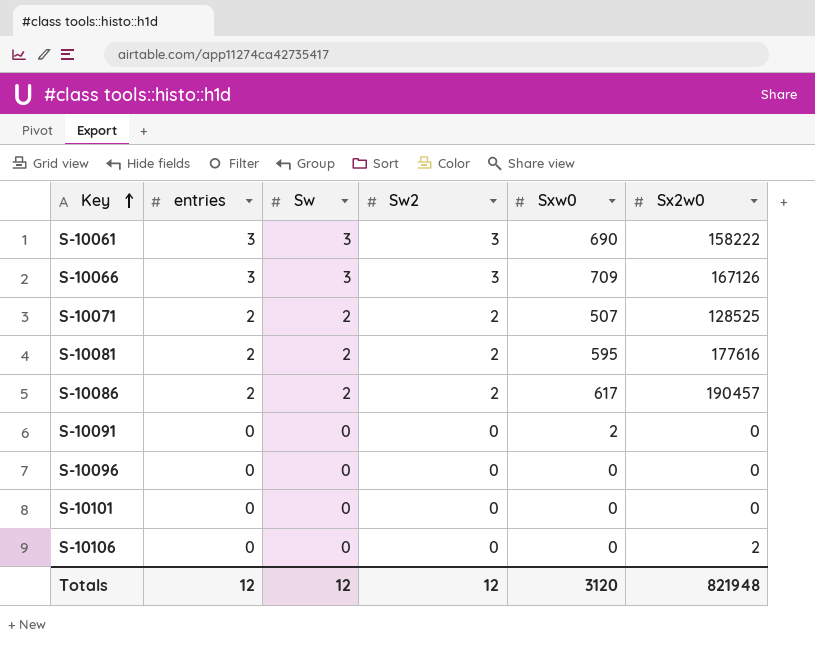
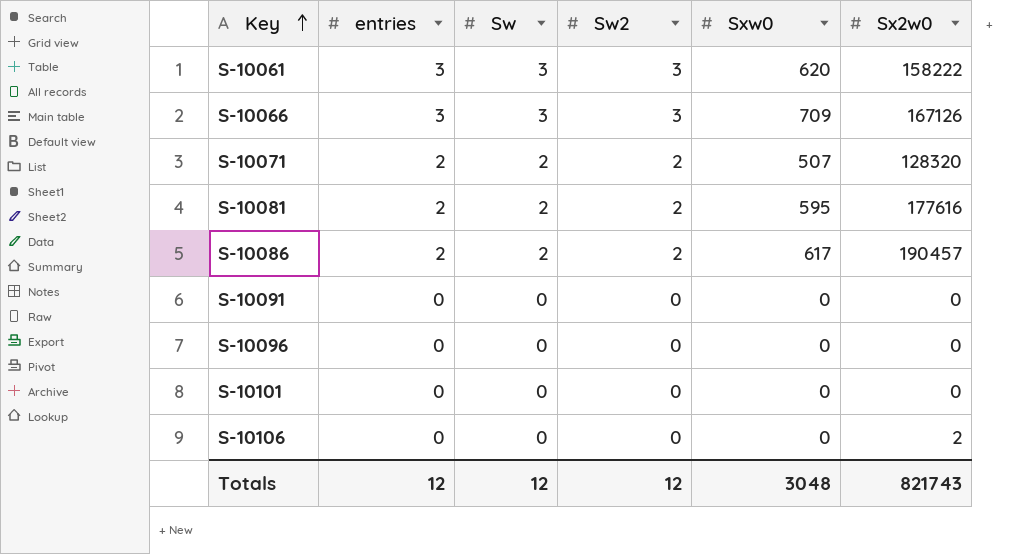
S-10061 | Sxw0: 690 -> 620
S-10071 | Sx2w0: 128525 -> 128320
S-10091 | Sxw0: 2 -> 0
Totals | Sxw0: 3120 -> 3048
Totals | Sx2w0: 821948 -> 821743

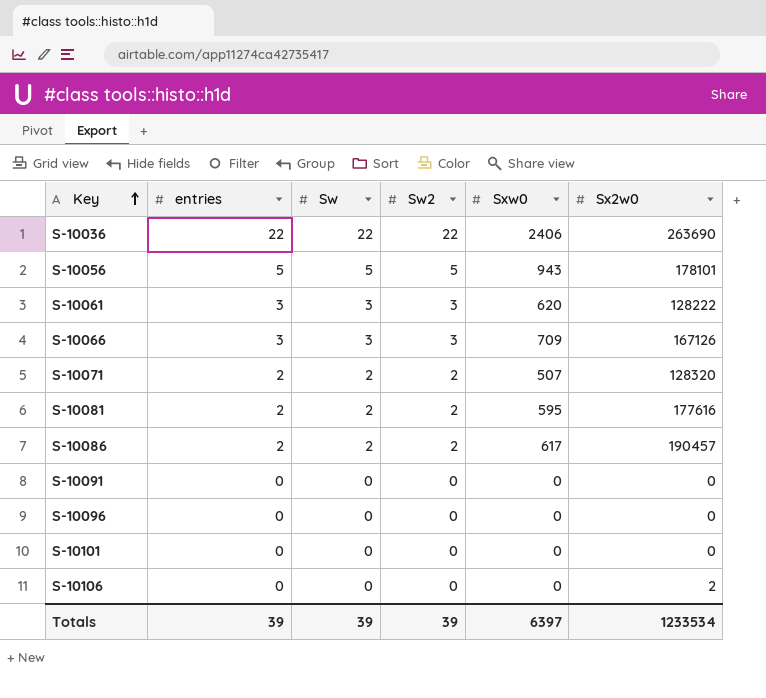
row S-10036: none -> 22 | 22 | 22 | 2406 | 263690
row S-10056: none -> 5 | 5 | 5 | 943 | 178101
S-10061 | Sx2w0: 158222 -> 128222
Totals | entries: 12 -> 39
Totals | Sw: 12 -> 39
Totals | Sw2: 12 -> 39
Totals | Sxw0: 3048 -> 6397
Totals | Sx2w0: 821743 -> 1233534

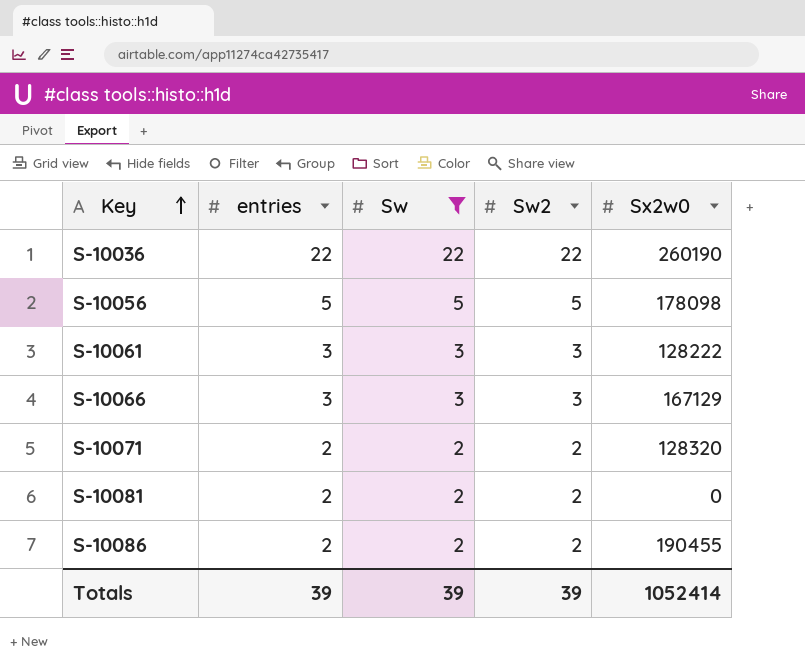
filter: none -> Sw != 0
column Sxw0 | position: 5 -> none
S-10036 | Sx2w0: 263690 -> 260190
S-10056 | Sx2w0: 178101 -> 178098
S-10066 | Sx2w0: 167126 -> 167129
S-10081 | Sx2w0: 177616 -> 0
S-10086 | Sx2w0: 190457 -> 190455
Totals | Sx2w0: 1233534 -> 1052414

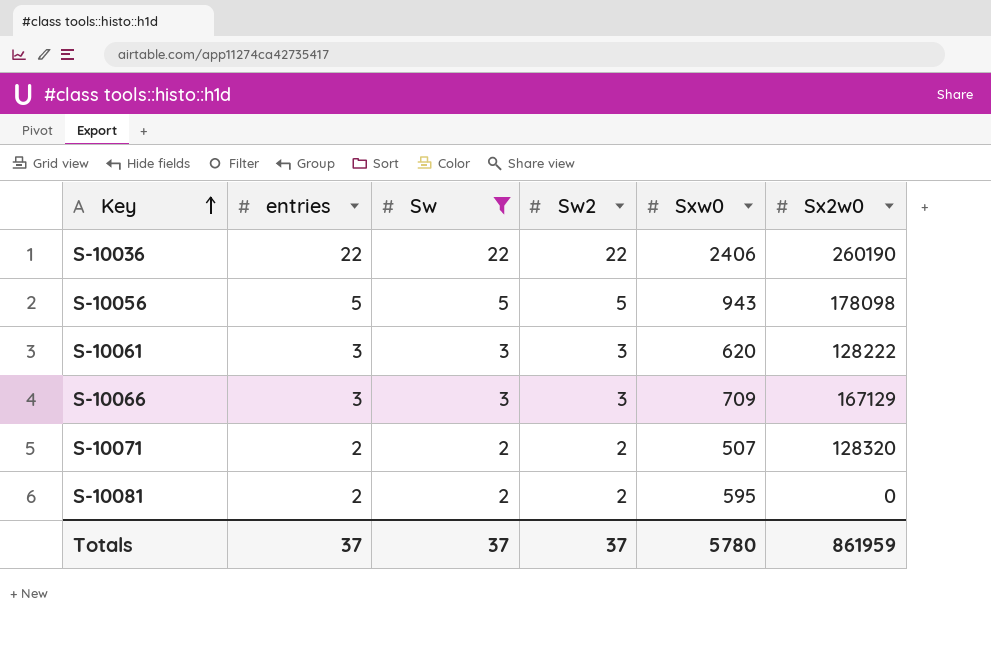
column Sxw0 | position: none -> 5
row S-10086: 2 | 2 | 2 | 190455 -> none
Totals | entries: 39 -> 37
Totals | Sw: 39 -> 37
Totals | Sw2: 39 -> 37
Totals | Sx2w0: 1052414 -> 861959

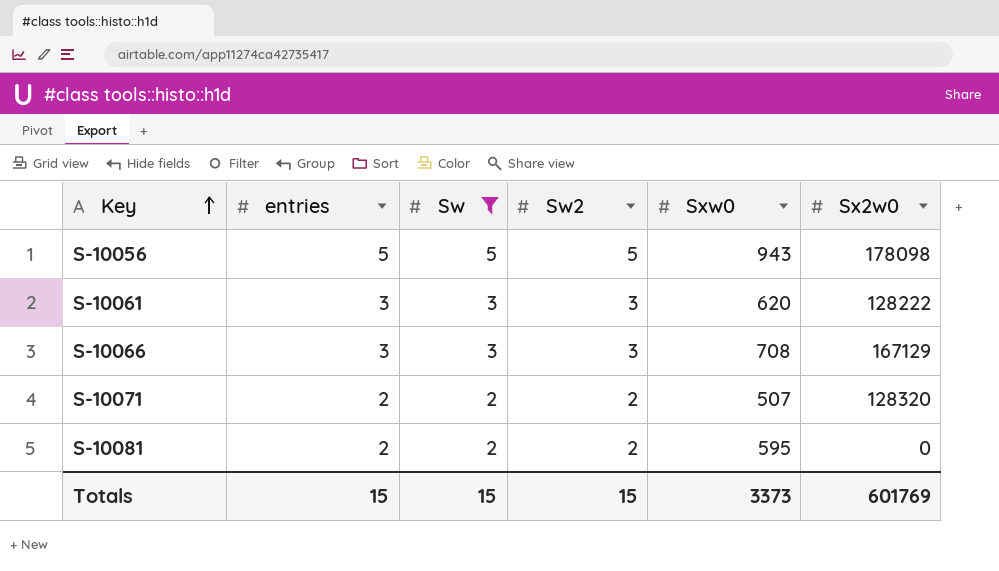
row S-10036: 22 | 22 | 22 | 2406 | 260190 -> none
S-10066 | Sxw0: 709 -> 708
Totals | entries: 37 -> 15
Totals | Sw: 37 -> 15
Totals | Sw2: 37 -> 15
Totals | Sxw0: 5780 -> 3373
Totals | Sx2w0: 861959 -> 601769

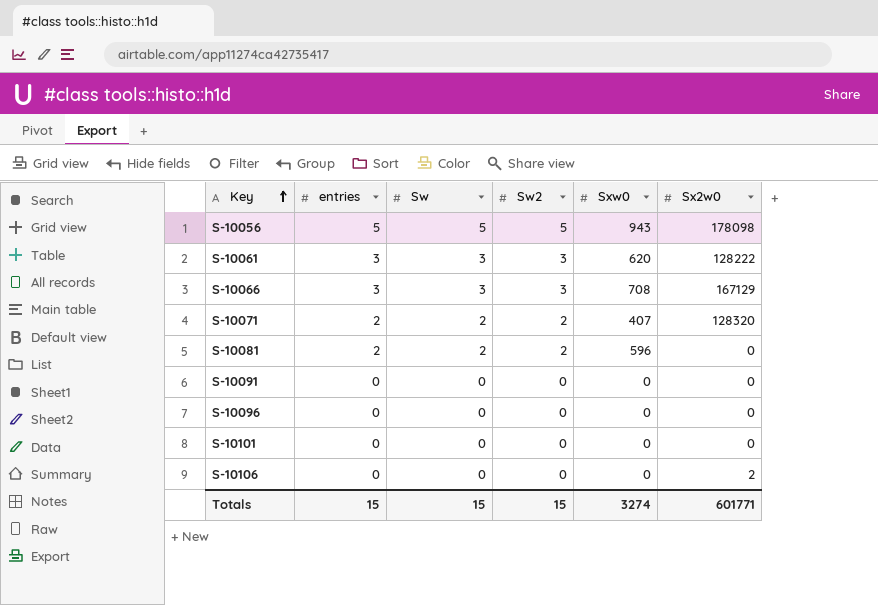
filter: Sw != 0 -> none
S-10071 | Sxw0: 507 -> 407
S-10081 | Sxw0: 595 -> 596
Totals | Sxw0: 3373 -> 3274
Totals | Sx2w0: 601769 -> 601771

